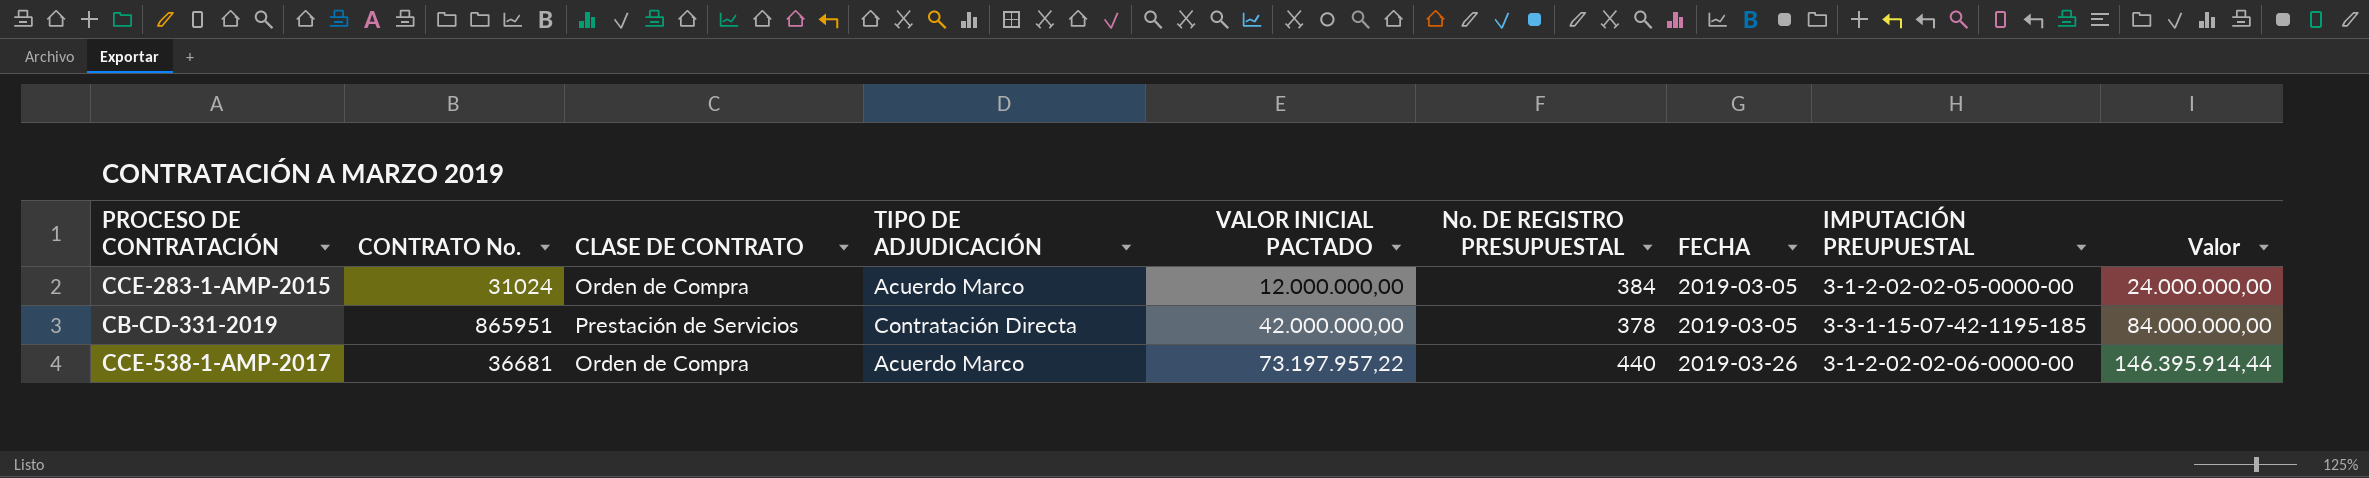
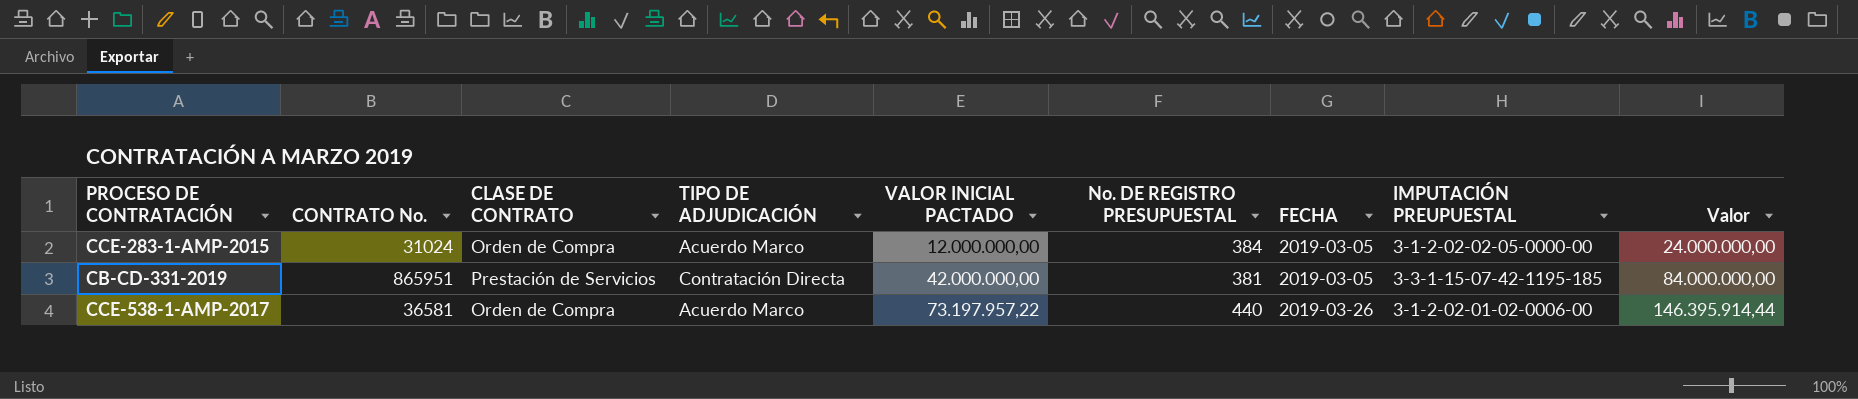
CB-CD-331-2019 | No. DE REGISTRO PRESUPUESTAL: 378 -> 381
CCE-538-1-AMP-2017 | CONTRATO No.: 36681 -> 36581
CCE-538-1-AMP-2017 | IMPUTACIÓN PREUPUESTAL: 3-1-2-02-02-06-0000-00 -> 3-1-2-02-01-02-0006-00

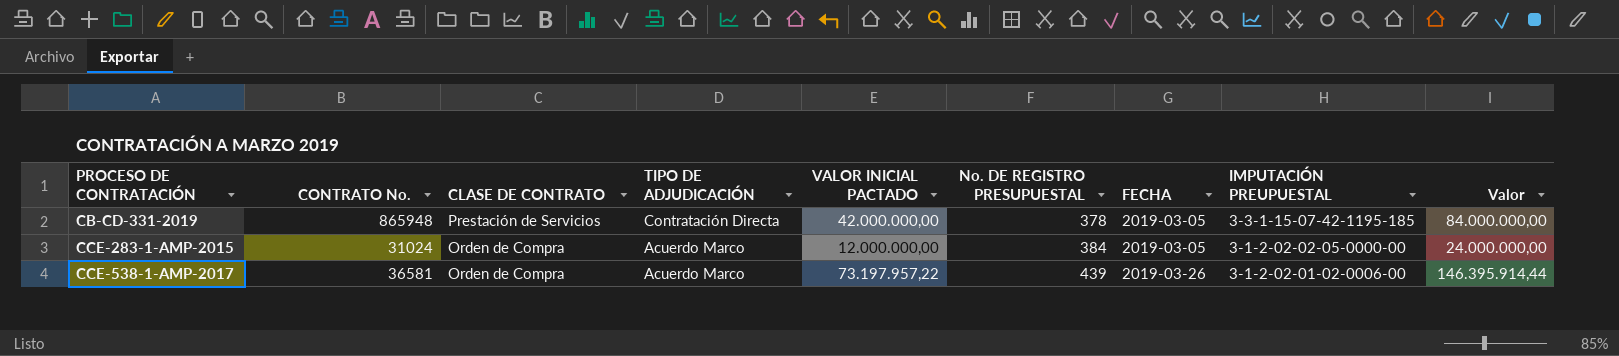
row order: VALOR INICIAL PACTADO ascending -> PROCESO DE CONTRATACIÓN ascending
CB-CD-331-2019 | CONTRATO No.: 865951 -> 865948
CB-CD-331-2019 | No. DE REGISTRO PRESUPUESTAL: 381 -> 378
CCE-538-1-AMP-2017 | No. DE REGISTRO PRESUPUESTAL: 440 -> 439

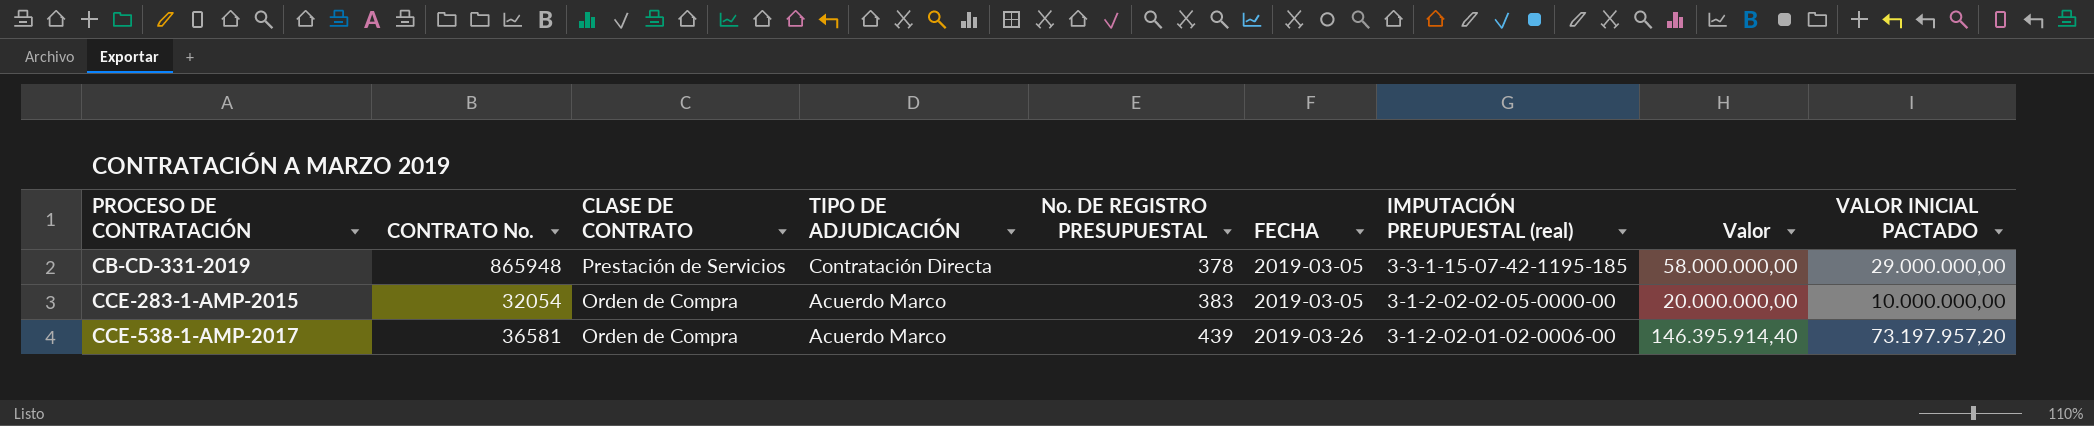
column name: IMPUTACIÓN PREUPUESTAL -> IMPUTACIÓN PREUPUESTAL (real)
column VALOR INICIAL PACTADO | position: 5 -> 9
CB-CD-331-2019 | Valor: 84.000.000,00 -> 58.000.000,00
CB-CD-331-2019 | VALOR INICIAL PACTADO: 42.000.000,00 -> 29.000.000,00
CCE-283-1-AMP-2015 | CONTRATO No.: 31024 -> 32054
CCE-283-1-AMP-2015 | No. DE REGISTRO PRESUPUESTAL: 384 -> 383
CCE-283-1-AMP-2015 | Valor: 24.000.000,00 -> 20.000.000,00
CCE-283-1-AMP-2015 | VALOR INICIAL PACTADO: 12.000.000,00 -> 10.000.000,00
CCE-538-1-AMP-2017 | Valor: 146.395.914,44 -> 146.395.914,40
CCE-538-1-AMP-2017 | VALOR INICIAL PACTADO: 73.197.957,22 -> 73.197.957,20

